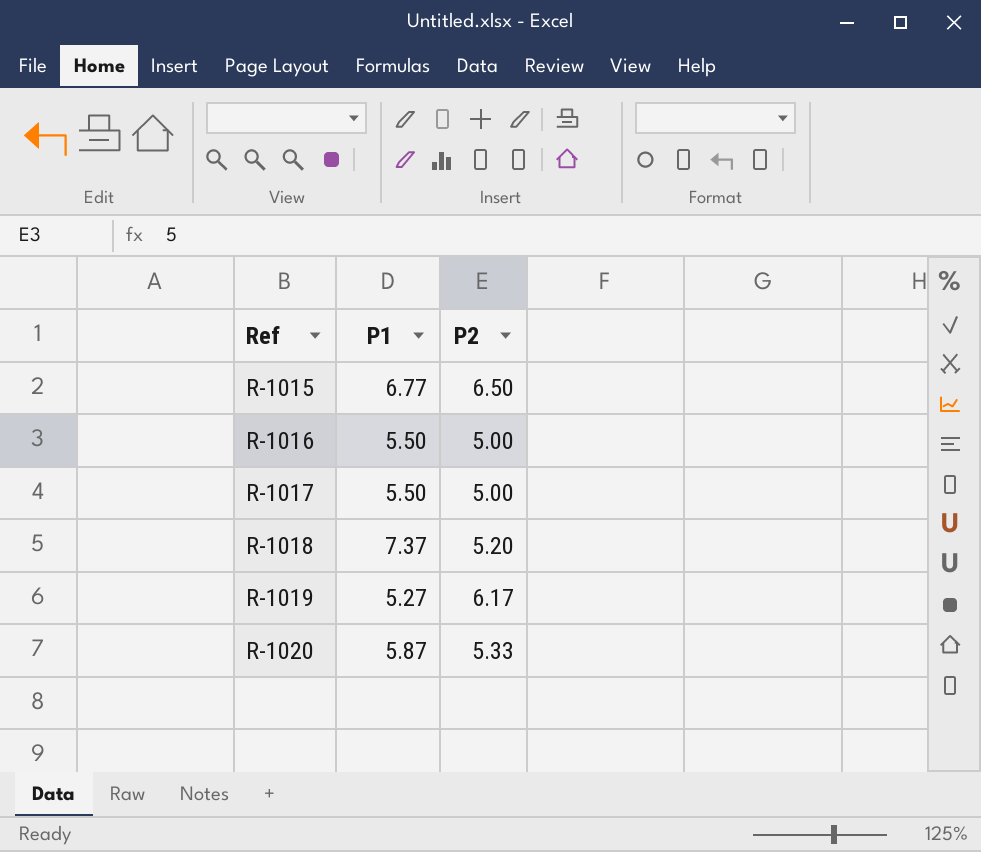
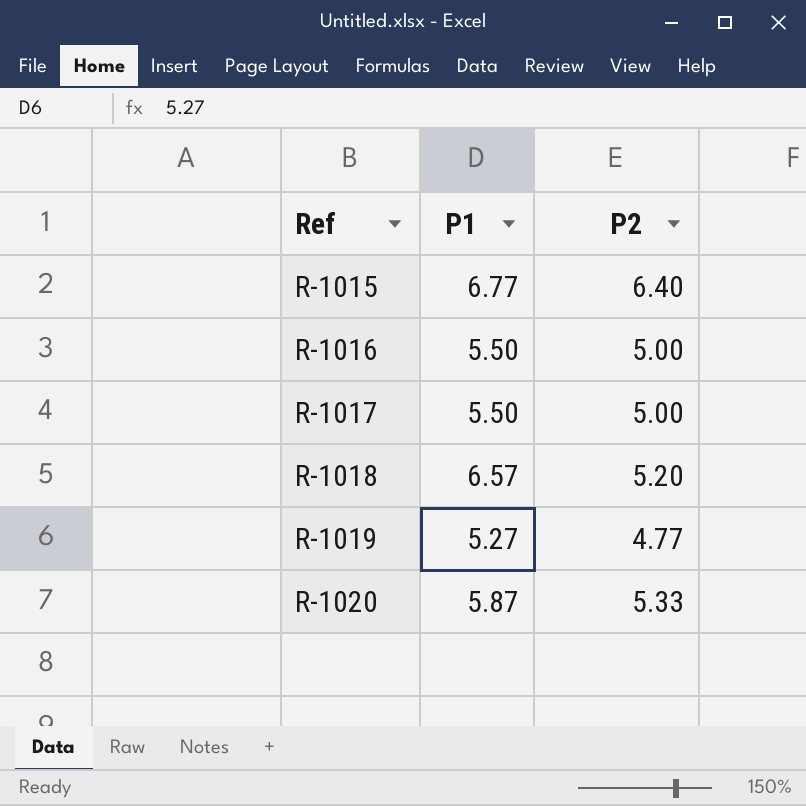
R-1015 | P2: 6.50 -> 6.40
R-1018 | P1: 7.37 -> 6.57
R-1019 | P2: 6.17 -> 4.77

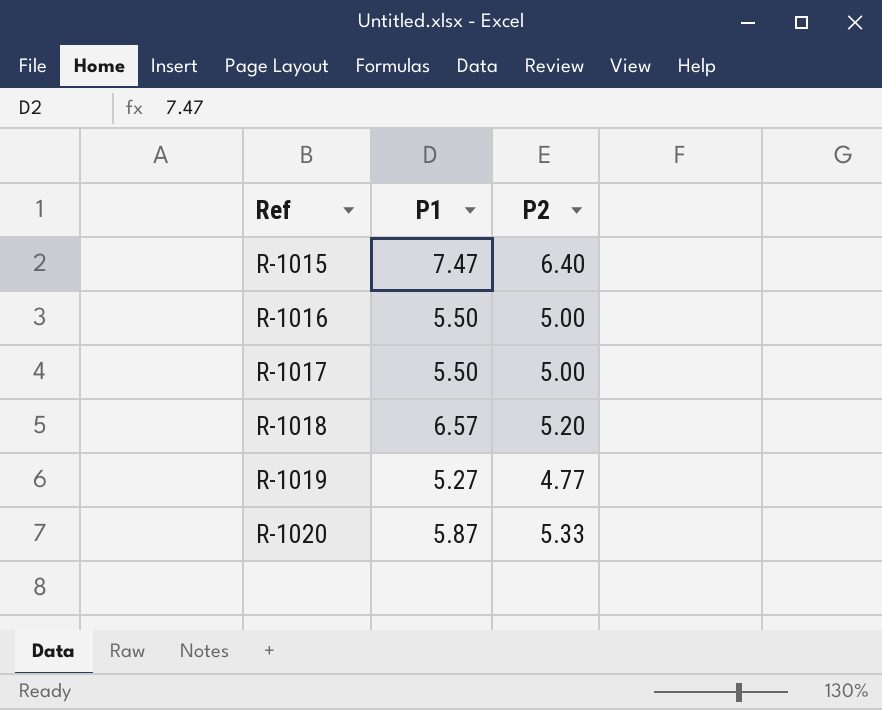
R-1015 | P1: 6.77 -> 7.47

